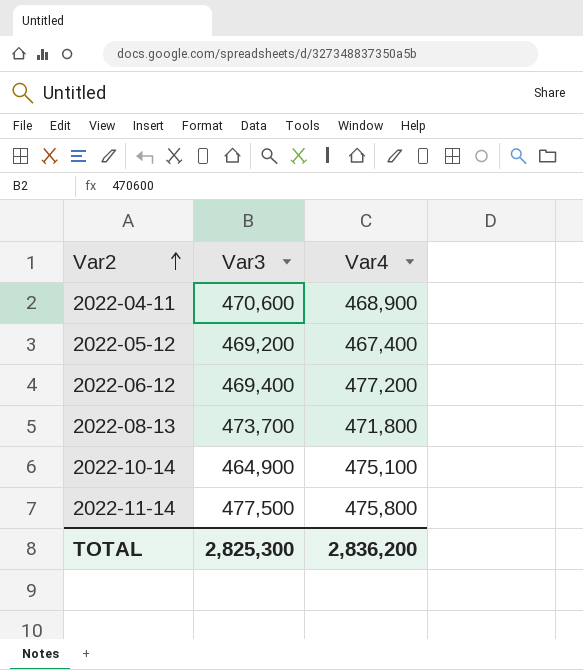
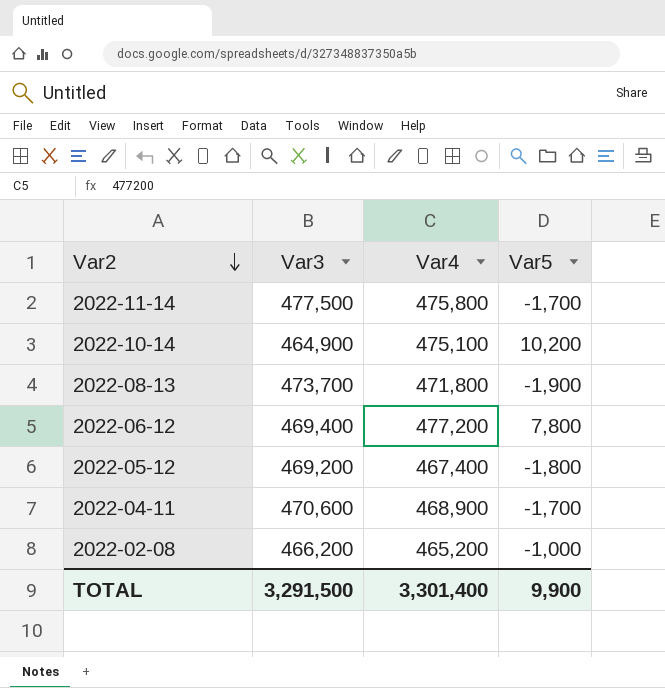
row order: Var2 ascending -> Var2 descending
column Var5 | formula: none -> [Var4] - [Var3]
row 2022-02-08: none -> 466,200 | 465,200 | -1,000
TOTAL | Var3: 2,825,300 -> 3,291,500
TOTAL | Var4: 2,836,200 -> 3,301,400

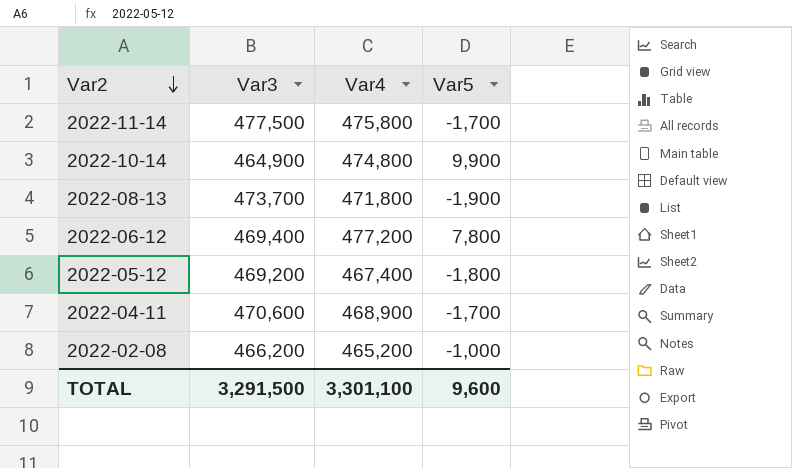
2022-10-14 | Var4: 475,100 -> 474,800
2022-10-14 | Var5: 10,200 -> 9,900
TOTAL | Var4: 3,301,400 -> 3,301,100
TOTAL | Var5: 9,900 -> 9,600

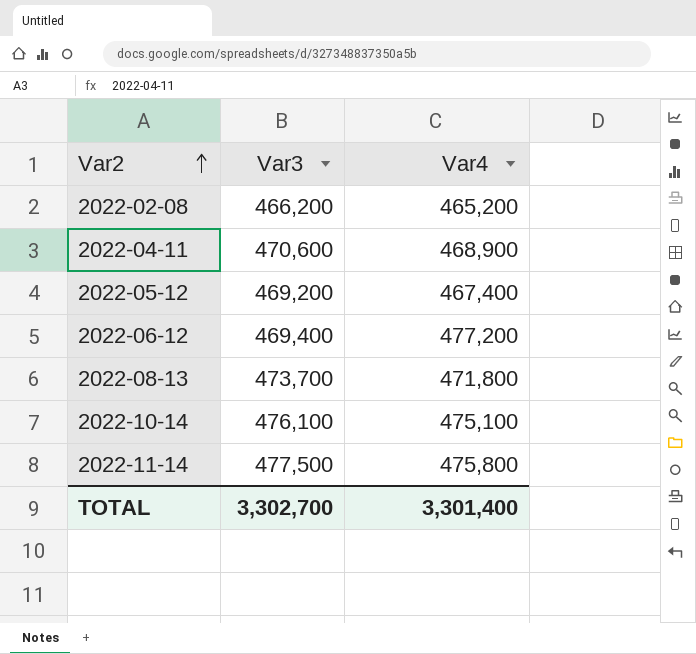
row order: Var2 descending -> Var2 ascending
column Var5 | formula: [Var4] - [Var3] -> none
2022-10-14 | Var3: 464,900 -> 476,100
2022-10-14 | Var4: 474,800 -> 475,100
TOTAL | Var3: 3,291,500 -> 3,302,700
TOTAL | Var4: 3,301,100 -> 3,301,400

